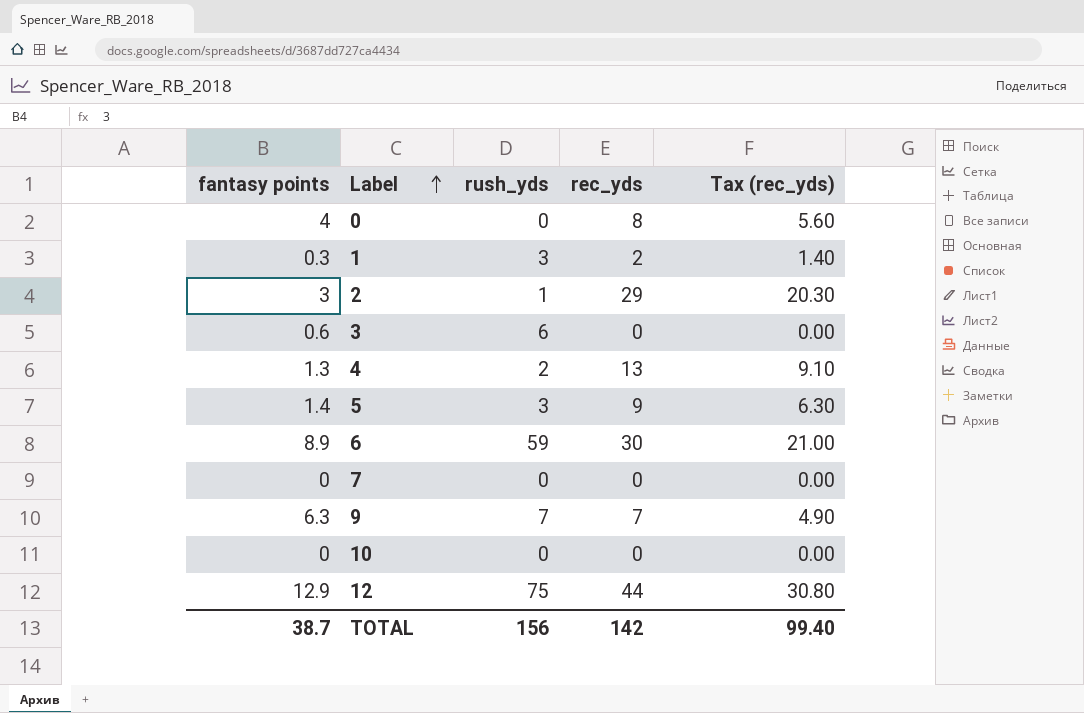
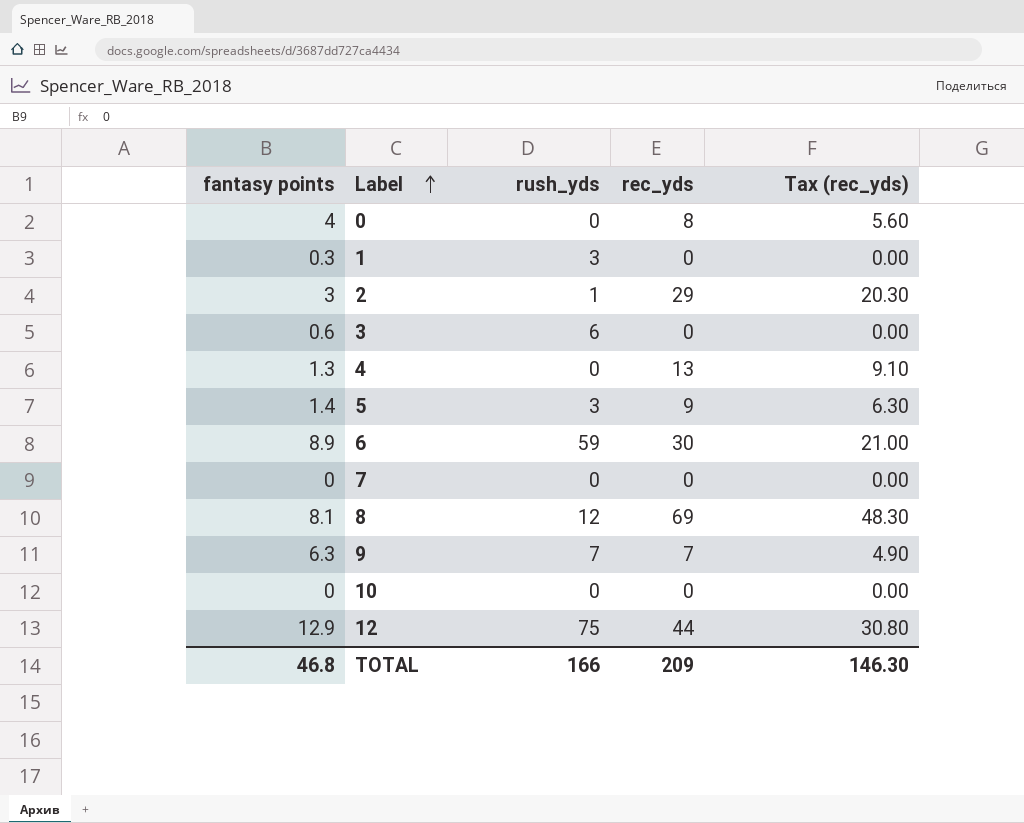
1 | rec_yds: 2 -> 0
1 | Tax (rec_yds): 1.40 -> 0.00
4 | rush_yds: 2 -> 0
row 8: none -> 8.1 | 12 | 69 | 48.30
TOTAL | fantasy points: 38.7 -> 46.8
TOTAL | rush_yds: 156 -> 166
TOTAL | rec_yds: 142 -> 209
TOTAL | Tax (rec_yds): 99.40 -> 146.30

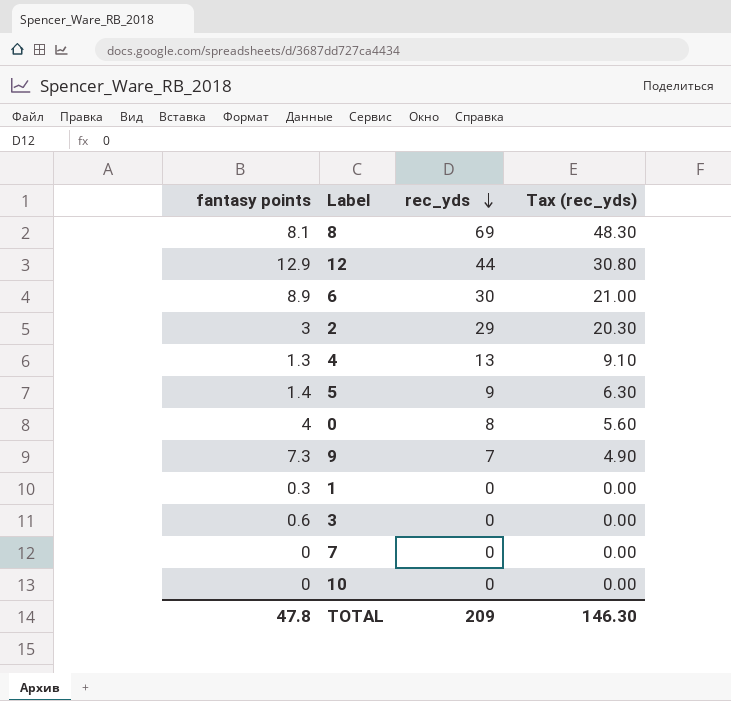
row order: Label ascending -> rec_yds descending
column rush_yds | position: 3 -> none
9 | fantasy points: 6.3 -> 7.3
TOTAL | fantasy points: 46.8 -> 47.8

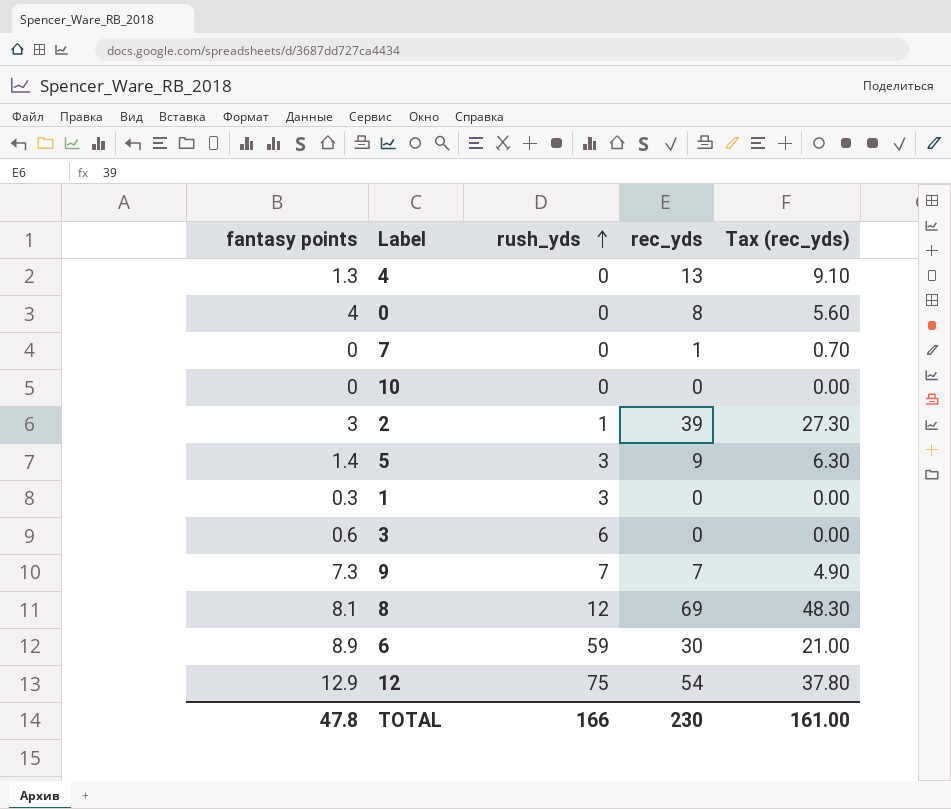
row order: rec_yds descending -> rush_yds ascending
column rush_yds | position: none -> 3
7 | rec_yds: 0 -> 1
7 | Tax (rec_yds): 0.00 -> 0.70
2 | rec_yds: 29 -> 39
2 | Tax (rec_yds): 20.30 -> 27.30
12 | rec_yds: 44 -> 54
12 | Tax (rec_yds): 30.80 -> 37.80
TOTAL | rec_yds: 209 -> 230
TOTAL | Tax (rec_yds): 146.30 -> 161.00

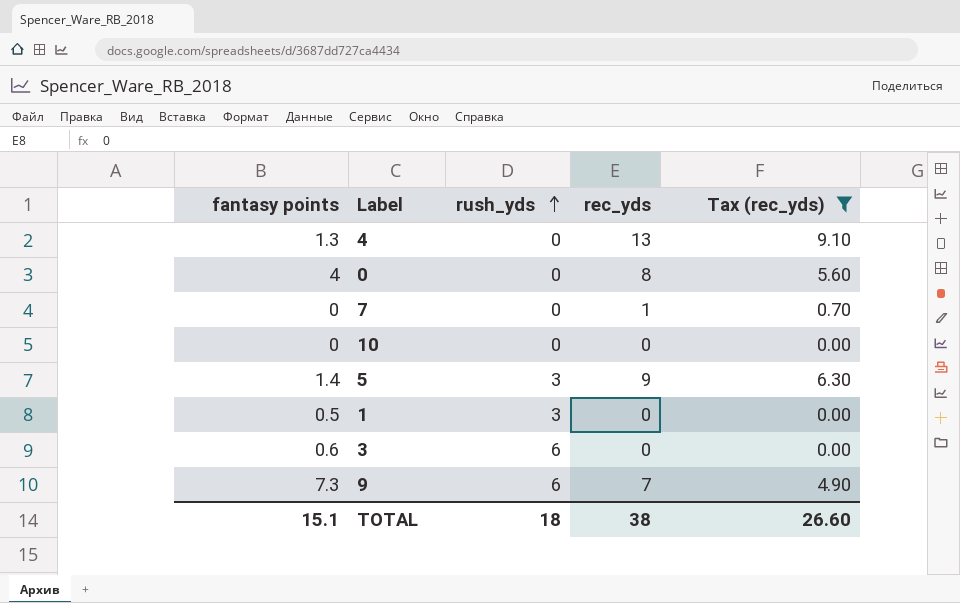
filter: none -> Tax (rec_yds) <= 9.10
1 | fantasy points: 0.3 -> 0.5
9 | rush_yds: 7 -> 6
TOTAL | fantasy points: 47.8 -> 15.1
TOTAL | rush_yds: 166 -> 18
TOTAL | rec_yds: 230 -> 38
TOTAL | Tax (rec_yds): 161.00 -> 26.60

